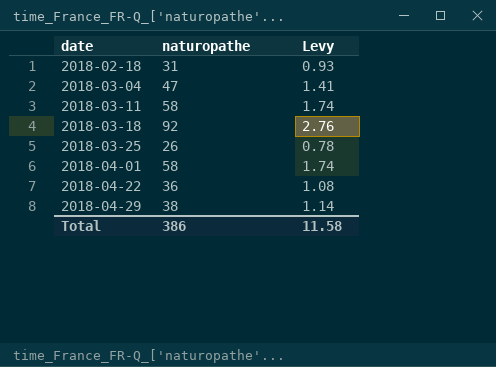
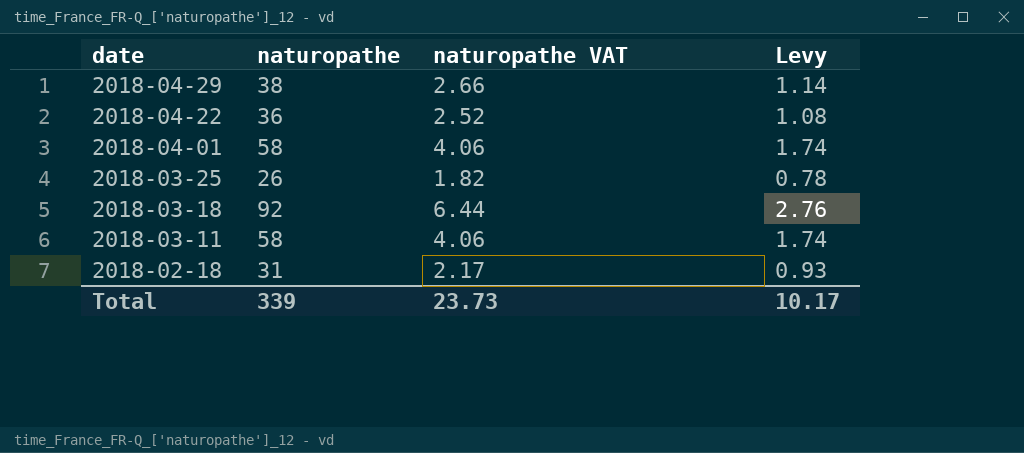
row order: date ascending -> date descending
column naturopathe VAT | formula: none -> [naturopathe] * 0.07
row 2018-03-04: 47 | 1.41 -> none
Total | naturopathe: 386 -> 339
Total | Levy: 11.58 -> 10.17

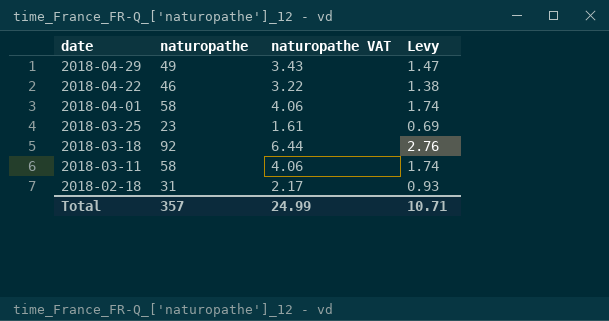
2018-04-29 | naturopathe: 38 -> 49
2018-04-29 | naturopathe VAT: 2.66 -> 3.43
2018-04-29 | Levy: 1.14 -> 1.47
2018-04-22 | naturopathe: 36 -> 46
2018-04-22 | naturopathe VAT: 2.52 -> 3.22
2018-04-22 | Levy: 1.08 -> 1.38
2018-03-25 | naturopathe: 26 -> 23
2018-03-25 | naturopathe VAT: 1.82 -> 1.61
2018-03-25 | Levy: 0.78 -> 0.69
Total | naturopathe: 339 -> 357
Total | naturopathe VAT: 23.73 -> 24.99
Total | Levy: 10.17 -> 10.71

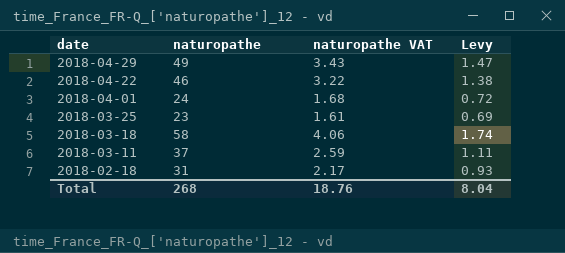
2018-04-01 | naturopathe: 58 -> 24
2018-04-01 | naturopathe VAT: 4.06 -> 1.68
2018-04-01 | Levy: 1.74 -> 0.72
2018-03-18 | naturopathe: 92 -> 58
2018-03-18 | naturopathe VAT: 6.44 -> 4.06
2018-03-18 | Levy: 2.76 -> 1.74
2018-03-11 | naturopathe: 58 -> 37
2018-03-11 | naturopathe VAT: 4.06 -> 2.59
2018-03-11 | Levy: 1.74 -> 1.11
Total | naturopathe: 357 -> 268
Total | naturopathe VAT: 24.99 -> 18.76
Total | Levy: 10.71 -> 8.04

